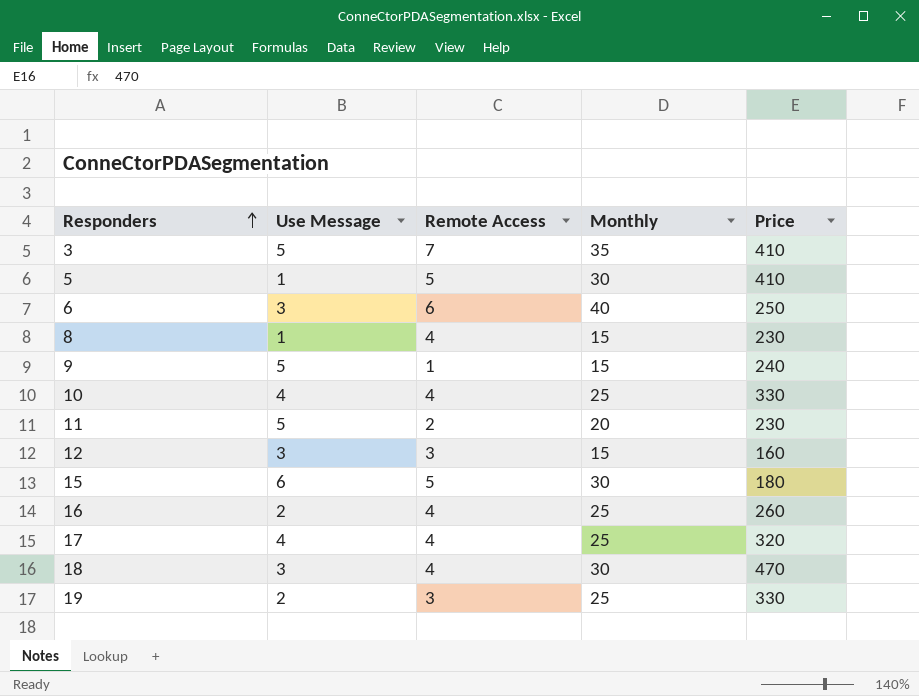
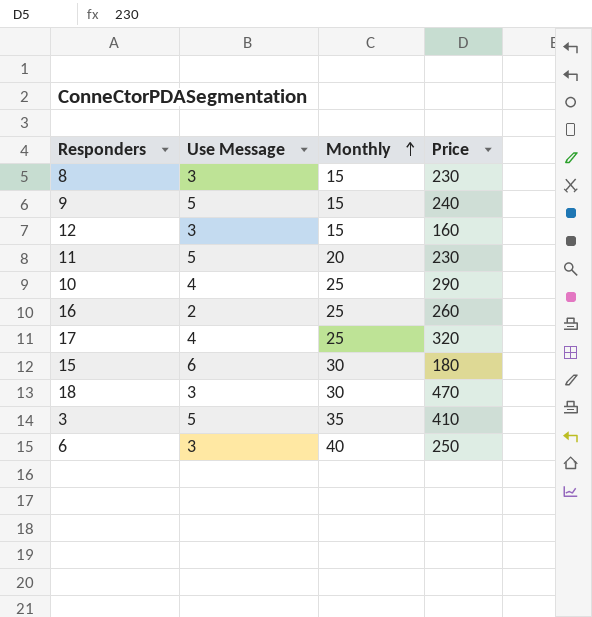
row order: Responders ascending -> Monthly ascending
column Remote Access | position: 3 -> none
row 5: 1 | 5 | 30 | 410 -> none
row 19: 2 | 3 | 25 | 330 -> none
8 | Use Message: 1 -> 3
10 | Price: 330 -> 290

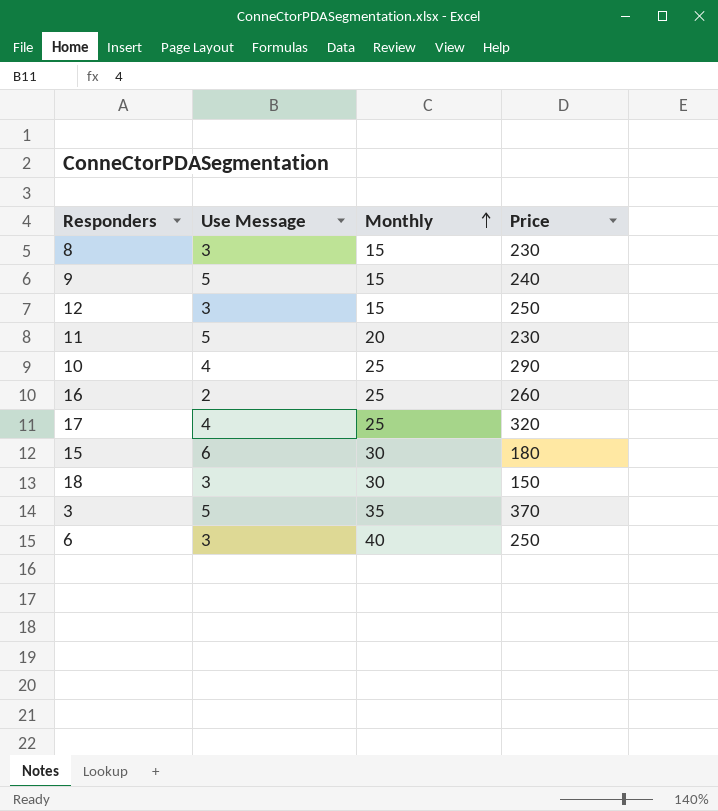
12 | Price: 160 -> 250
18 | Price: 470 -> 150
3 | Price: 410 -> 370

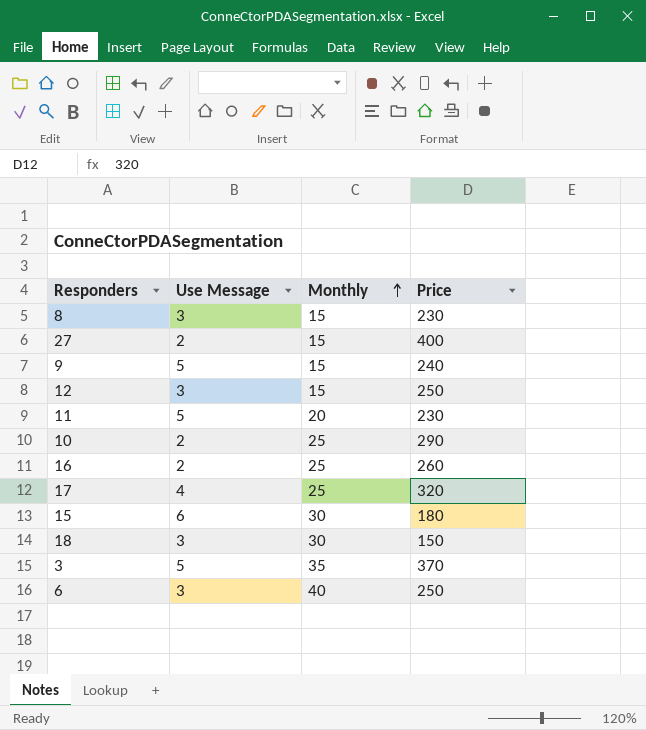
row 27: none -> 2 | 15 | 400
10 | Use Message: 4 -> 2

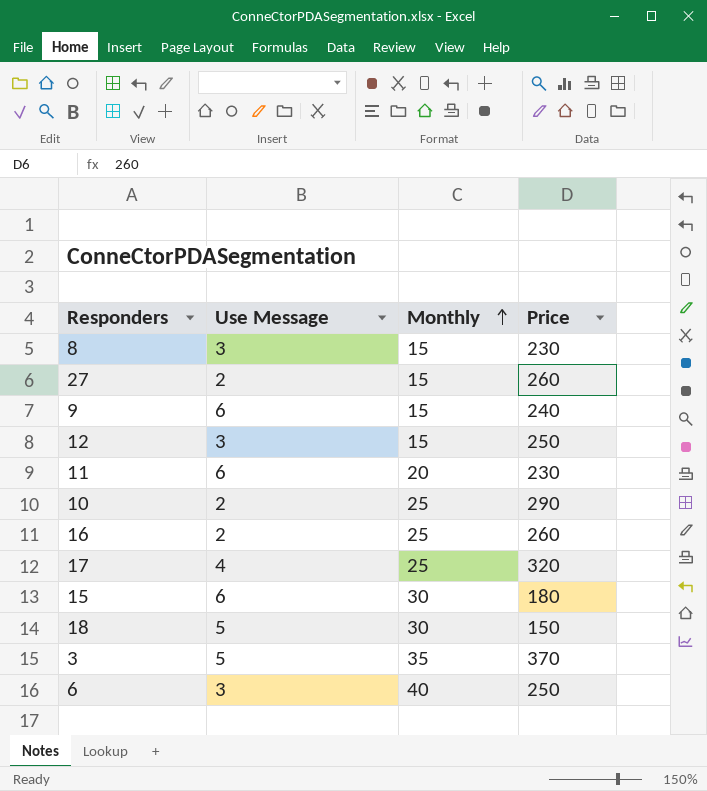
27 | Price: 400 -> 260
9 | Use Message: 5 -> 6
11 | Use Message: 5 -> 6
18 | Use Message: 3 -> 5

